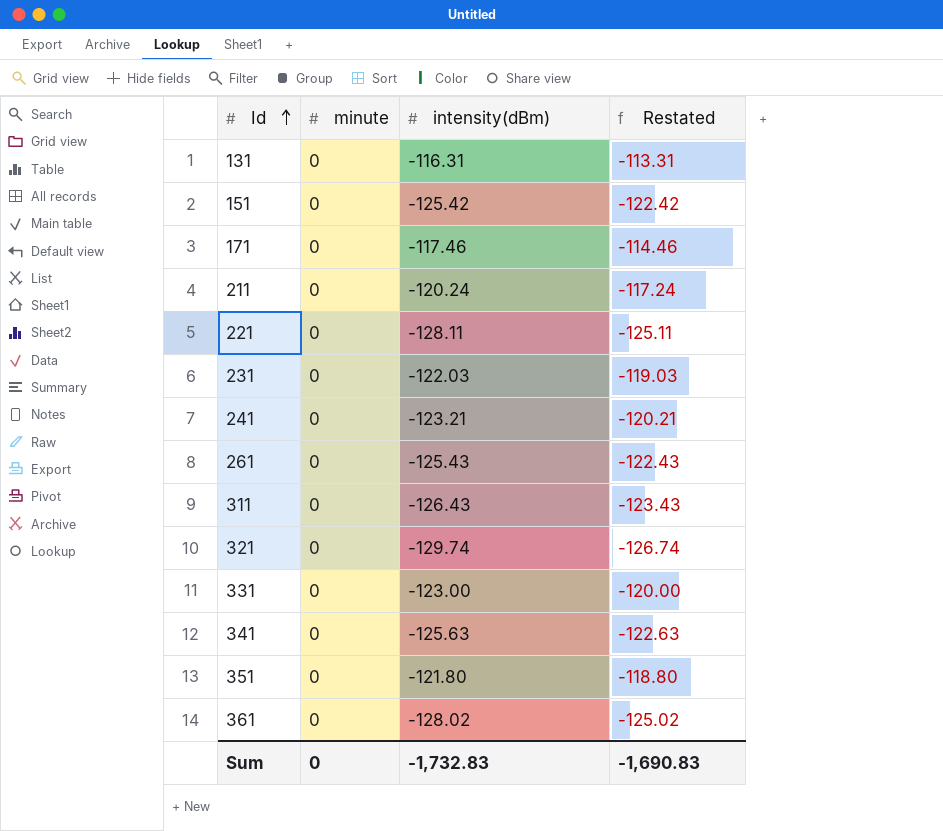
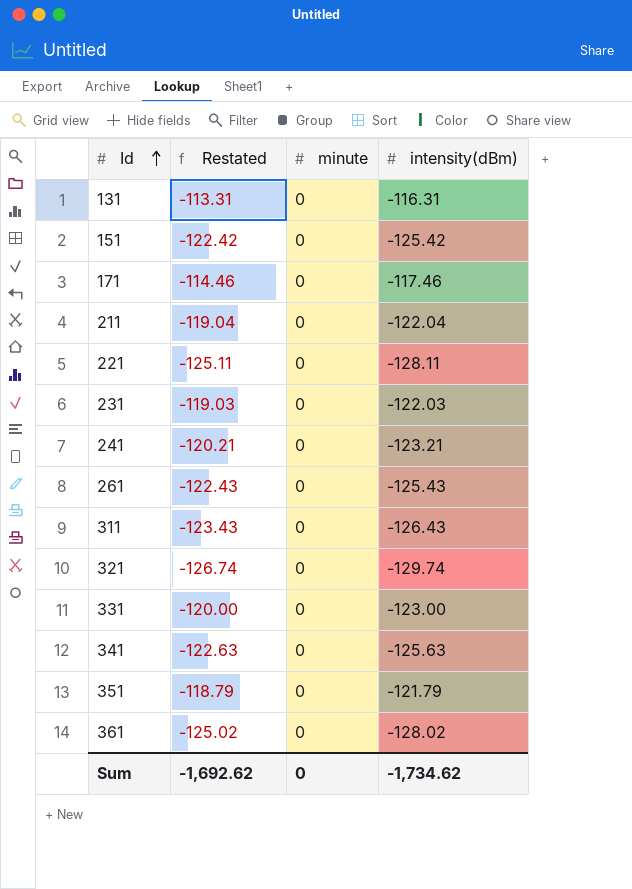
column Restated | position: 4 -> 2
211 | Restated: -117.24 -> -119.04
211 | intensity(dBm): -120.24 -> -122.04
351 | Restated: -118.80 -> -118.79
351 | intensity(dBm): -121.80 -> -121.79
Sum | Restated: -1,690.83 -> -1,692.62
Sum | intensity(dBm): -1,732.83 -> -1,734.62

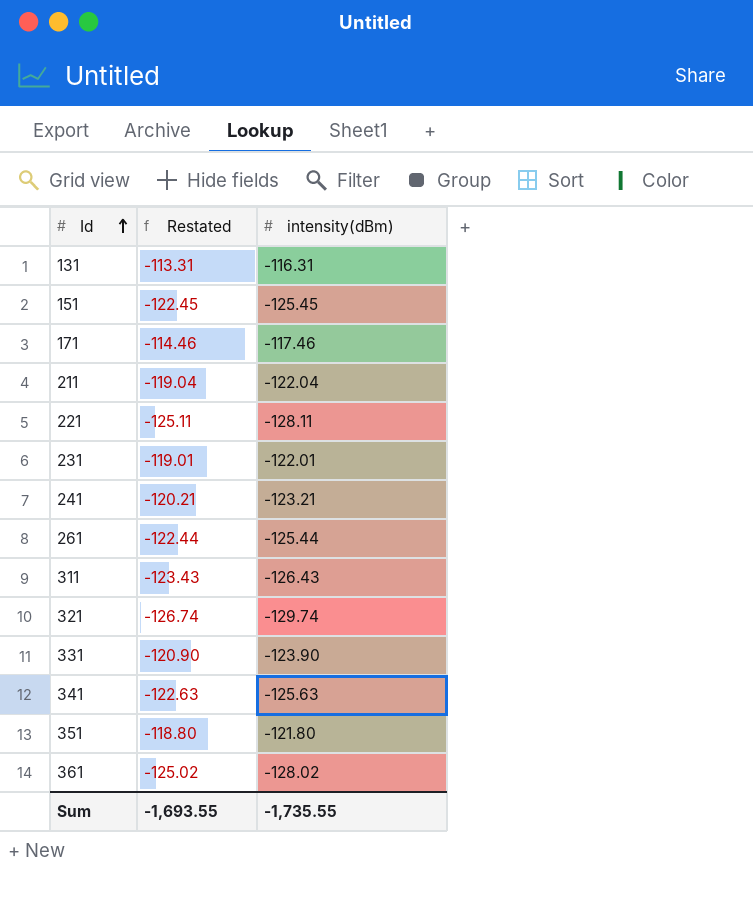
column minute | position: 3 -> none
151 | Restated: -122.42 -> -122.45
151 | intensity(dBm): -125.42 -> -125.45
231 | Restated: -119.03 -> -119.01
231 | intensity(dBm): -122.03 -> -122.01
261 | Restated: -122.43 -> -122.44
261 | intensity(dBm): -125.43 -> -125.44
331 | Restated: -120.00 -> -120.90
331 | intensity(dBm): -123.00 -> -123.90
351 | Restated: -118.79 -> -118.80
351 | intensity(dBm): -121.79 -> -121.80
Sum | Restated: -1,692.62 -> -1,693.55
Sum | intensity(dBm): -1,734.62 -> -1,735.55

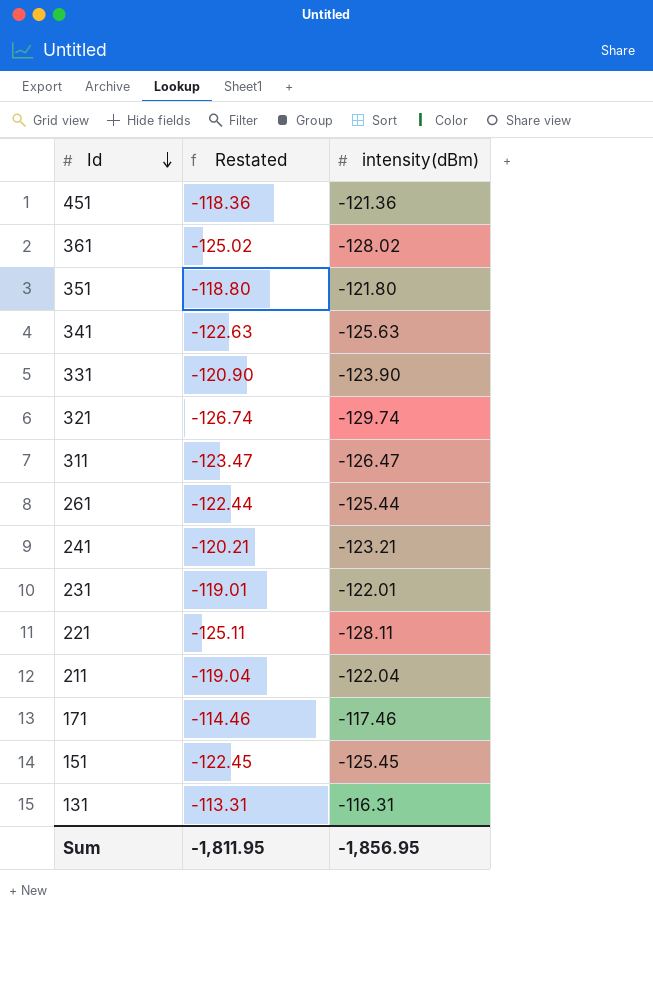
row order: Id ascending -> Id descending
row 451: none -> -118.36 | -121.36
311 | Restated: -123.43 -> -123.47
311 | intensity(dBm): -126.43 -> -126.47
Sum | Restated: -1,693.55 -> -1,811.95
Sum | intensity(dBm): -1,735.55 -> -1,856.95

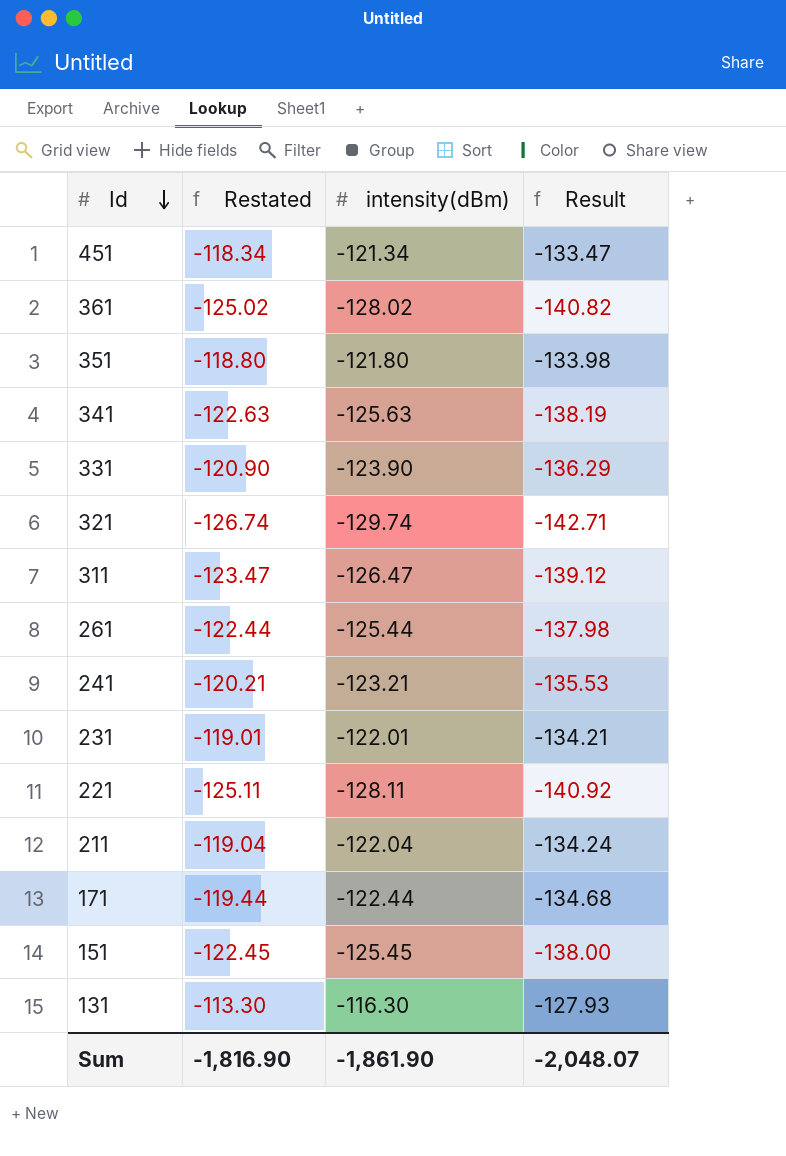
column Result | formula: none -> [intensity(dBm)] * 1.1
451 | Restated: -118.36 -> -118.34
451 | intensity(dBm): -121.36 -> -121.34
171 | Restated: -114.46 -> -119.44
171 | intensity(dBm): -117.46 -> -122.44
131 | Restated: -113.31 -> -113.30
131 | intensity(dBm): -116.31 -> -116.30
Sum | Restated: -1,811.95 -> -1,816.90
Sum | intensity(dBm): -1,856.95 -> -1,861.90

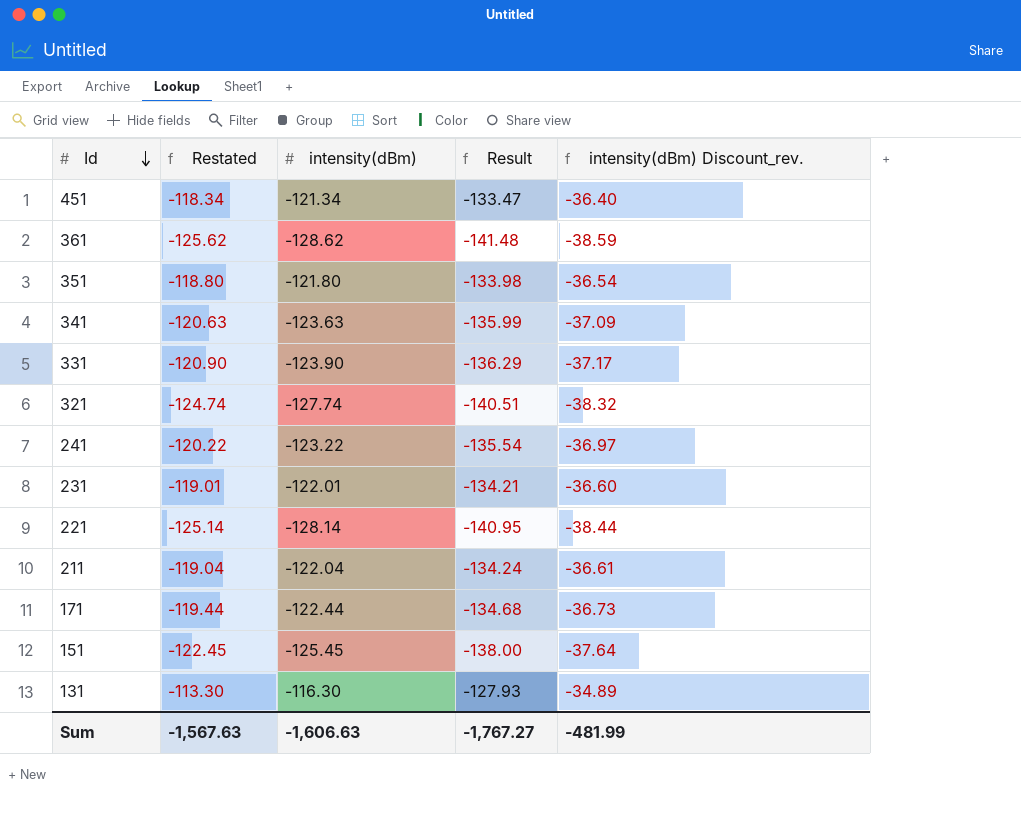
column intensity(dBm) Discount_rev. | formula: none -> [intensity(dBm)] * 0.3
row 311: -123.47 | -126.47 | -139.12 -> none
row 261: -122.44 | -125.44 | -137.98 -> none
361 | Restated: -125.02 -> -125.62
361 | intensity(dBm): -128.02 -> -128.62
361 | Result: -140.82 -> -141.48
341 | Restated: -122.63 -> -120.63
341 | intensity(dBm): -125.63 -> -123.63
341 | Result: -138.19 -> -135.99
321 | Restated: -126.74 -> -124.74
321 | intensity(dBm): -129.74 -> -127.74
321 | Result: -142.71 -> -140.51
241 | Restated: -120.21 -> -120.22
241 | intensity(dBm): -123.21 -> -123.22
241 | Result: -135.53 -> -135.54
221 | Restated: -125.11 -> -125.14
221 | intensity(dBm): -128.11 -> -128.14
221 | Result: -140.92 -> -140.95
Sum | Restated: -1,816.90 -> -1,567.63
Sum | intensity(dBm): -1,861.90 -> -1,606.63
Sum | Result: -2,048.07 -> -1,767.27

